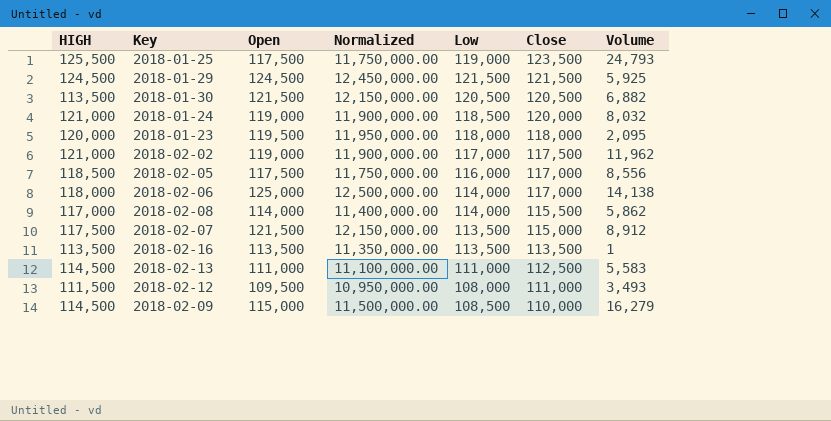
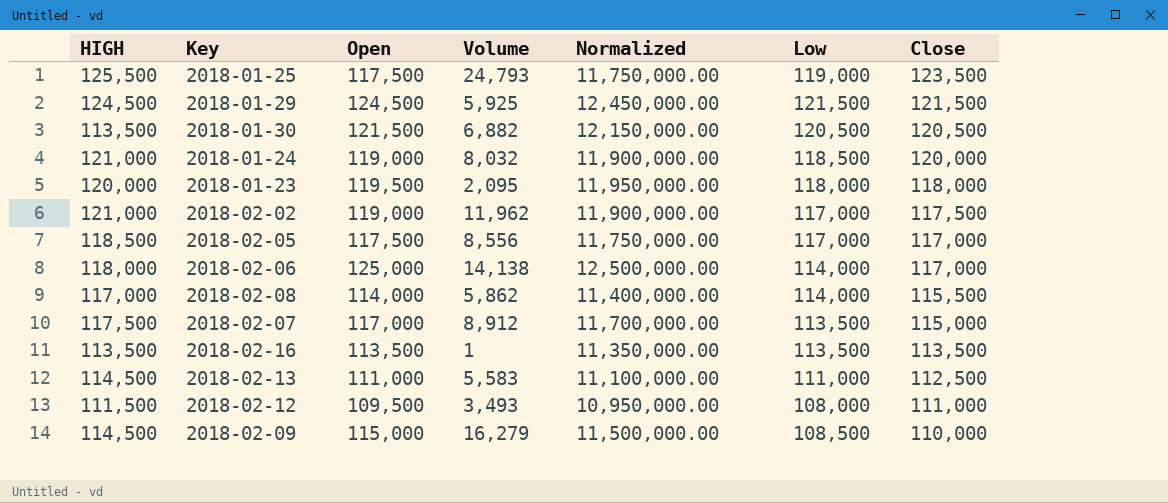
column Volume | position: 7 -> 4
2018-02-05 | Low: 116,000 -> 117,000
2018-02-07 | Open: 121,500 -> 117,000
2018-02-07 | Normalized: 12,150,000.00 -> 11,700,000.00

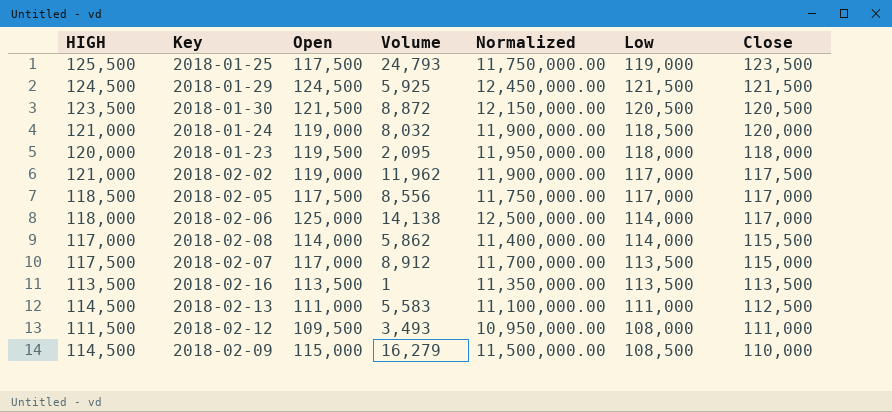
2018-01-30 | HIGH: 113,500 -> 123,500
2018-01-30 | Volume: 6,882 -> 8,872

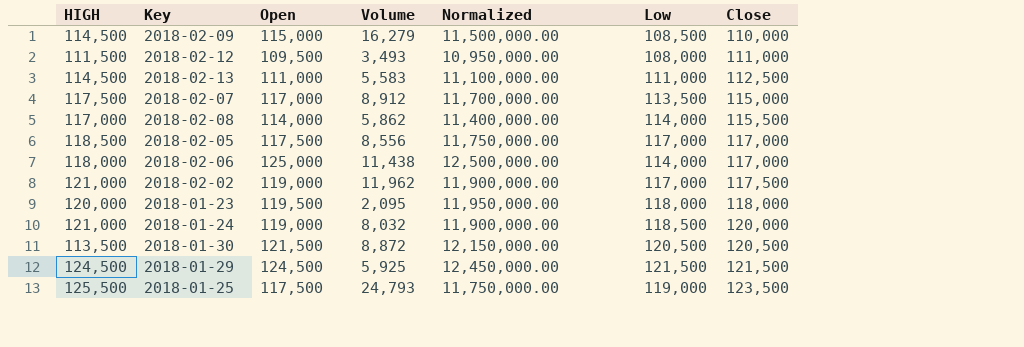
row order: Close descending -> Close ascending
row 2018-02-16: 113,500 | 113,500 | 1 | 11,350,000.00 | 113,500 | 113,500 -> none
2018-02-06 | Volume: 14,138 -> 11,438
2018-01-30 | HIGH: 123,500 -> 113,500

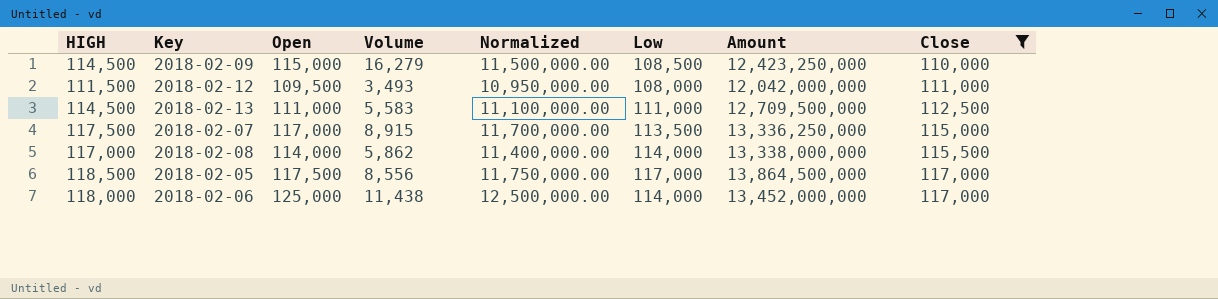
filter: none -> Close <= 117,000
column Amount | formula: none -> [HIGH] * [Low]
2018-02-07 | Volume: 8,912 -> 8,915

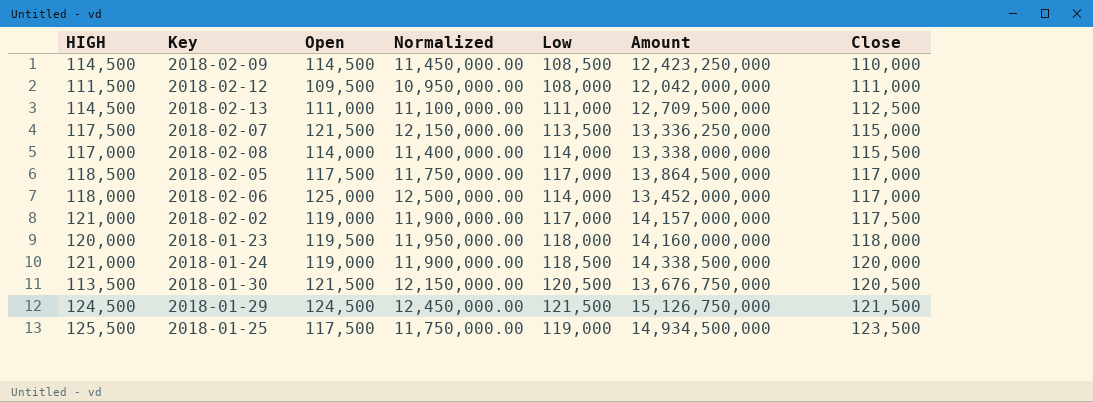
filter: Close <= 117,000 -> none
column Volume | position: 4 -> none
2018-02-09 | Open: 115,000 -> 114,500
2018-02-09 | Normalized: 11,500,000.00 -> 11,450,000.00
2018-02-07 | Open: 117,000 -> 121,500
2018-02-07 | Normalized: 11,700,000.00 -> 12,150,000.00

